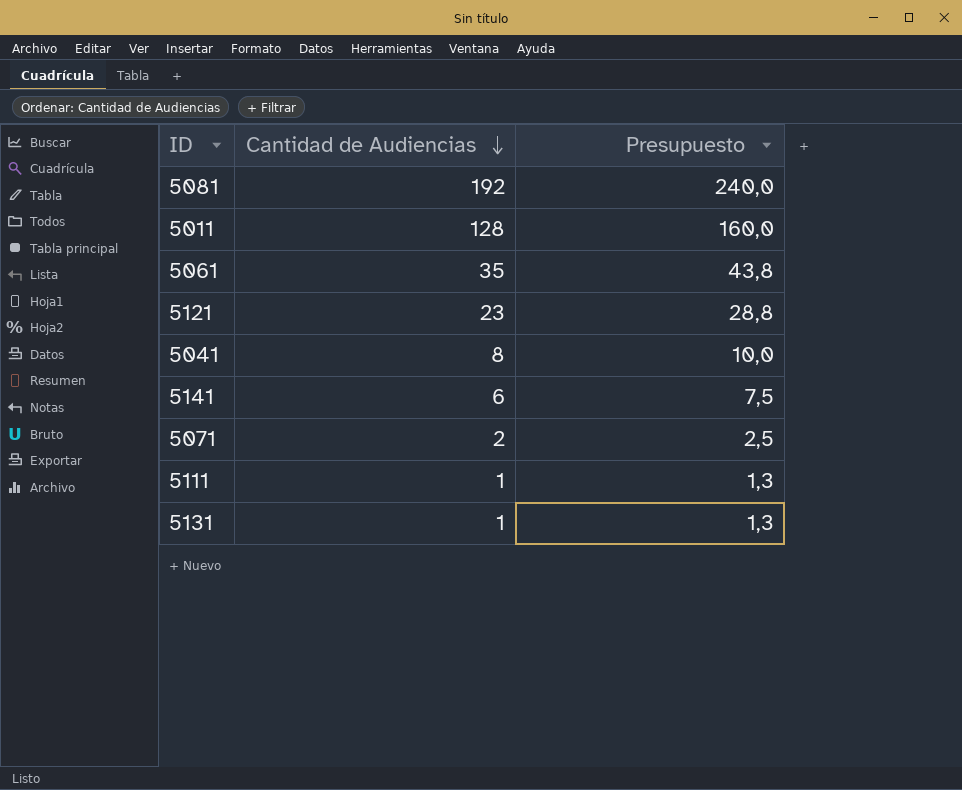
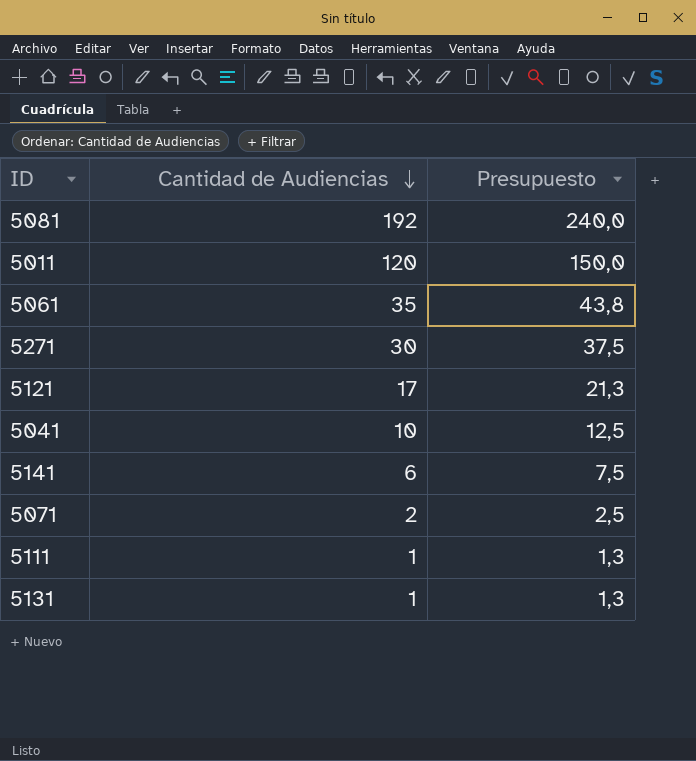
5011 | Cantidad de Audiencias: 128 -> 120
5011 | Presupuesto: 160,0 -> 150,0
row 5271: none -> 30 | 37,5
5121 | Cantidad de Audiencias: 23 -> 17
5121 | Presupuesto: 28,8 -> 21,3
5041 | Cantidad de Audiencias: 8 -> 10
5041 | Presupuesto: 10,0 -> 12,5

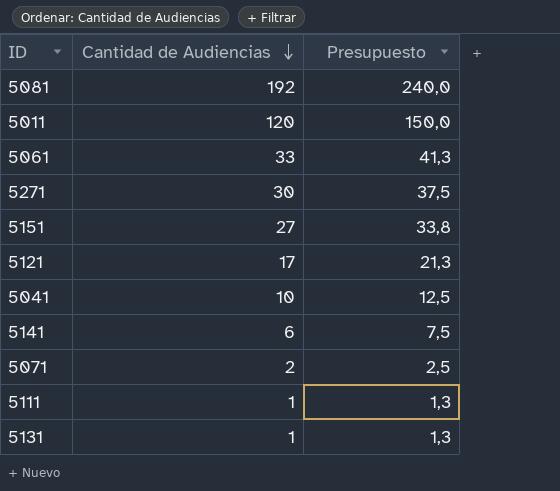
5061 | Cantidad de Audiencias: 35 -> 33
5061 | Presupuesto: 43,8 -> 41,3
row 5151: none -> 27 | 33,8

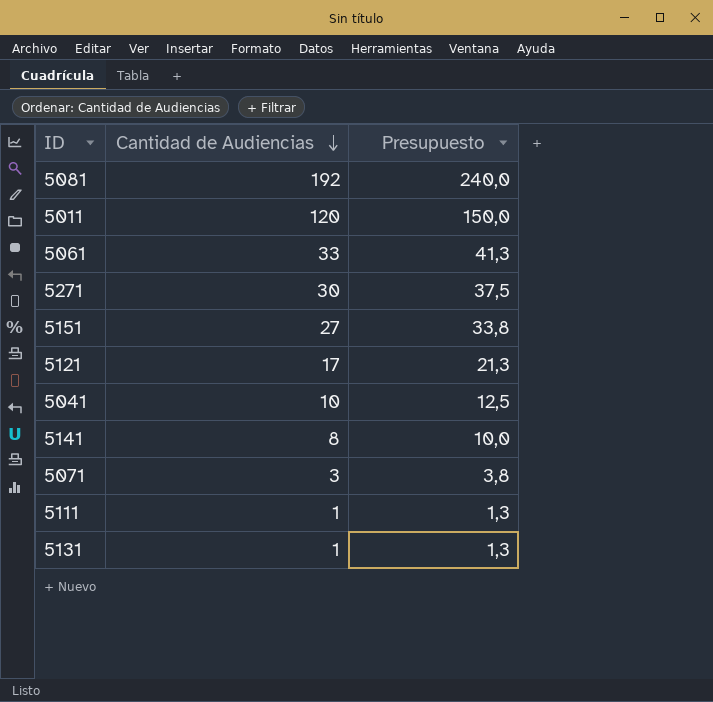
5141 | Cantidad de Audiencias: 6 -> 8
5141 | Presupuesto: 7,5 -> 10,0
5071 | Cantidad de Audiencias: 2 -> 3
5071 | Presupuesto: 2,5 -> 3,8

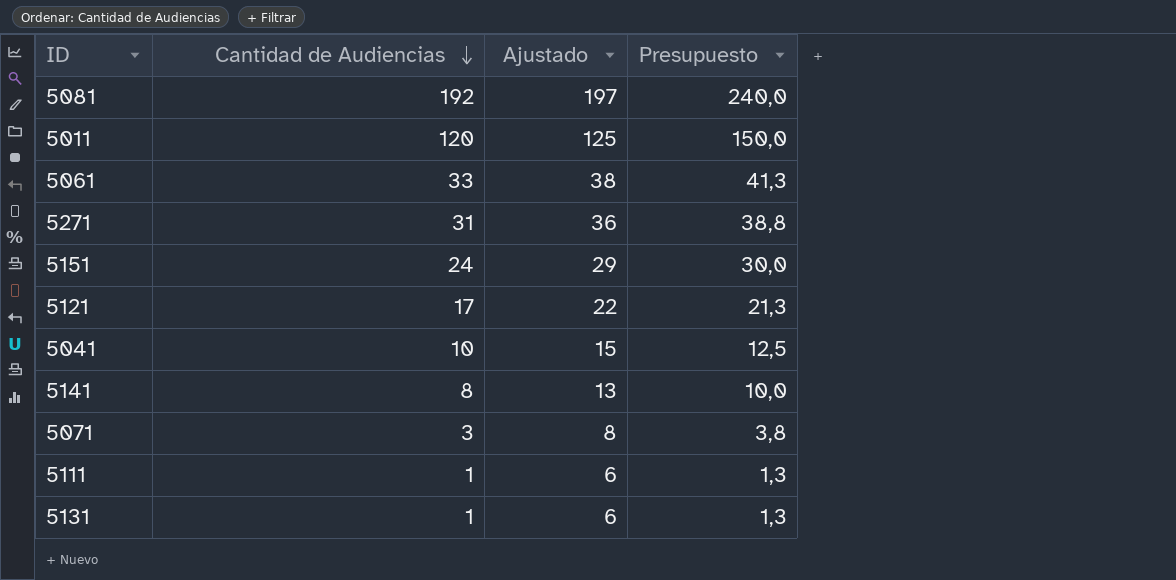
column Ajustado | formula: none -> [Cantidad de Audiencias] + 5
5271 | Cantidad de Audiencias: 30 -> 31
5271 | Presupuesto: 37,5 -> 38,8
5151 | Cantidad de Audiencias: 27 -> 24
5151 | Presupuesto: 33,8 -> 30,0

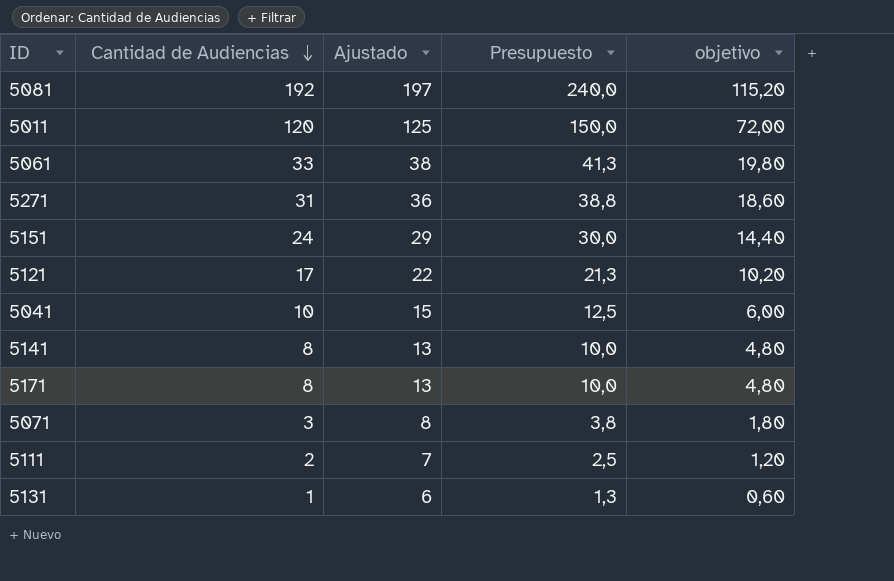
column objetivo | formula: none -> [Cantidad de Audiencias] * 0,6
row 5171: none -> 8 | 13 | 10,0 | 4,80
5111 | Cantidad de Audiencias: 1 -> 2
5111 | Ajustado: 6 -> 7
5111 | Presupuesto: 1,3 -> 2,5

